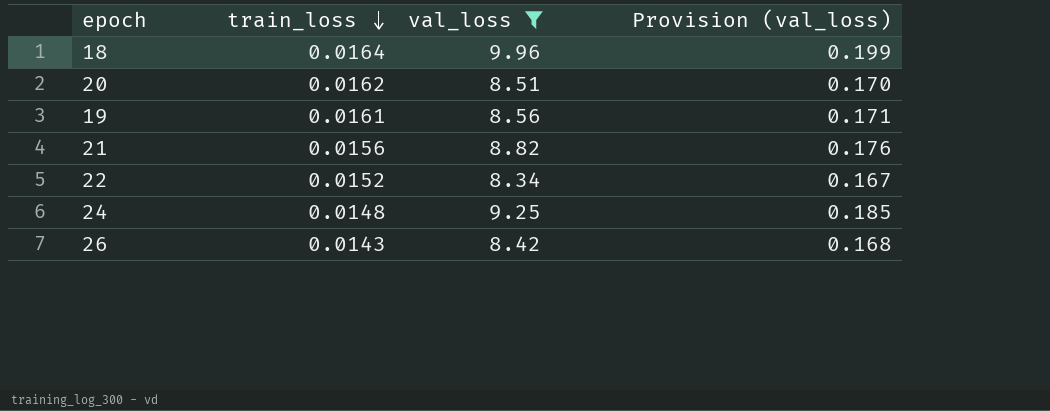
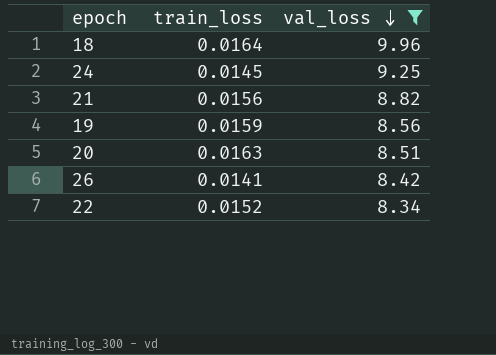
row order: train_loss descending -> val_loss descending
column Provision (val_loss) | formula: [val_loss] * 0.02 -> none
24 | train_loss: 0.0148 -> 0.0145
19 | train_loss: 0.0161 -> 0.0159
20 | train_loss: 0.0162 -> 0.0163
26 | train_loss: 0.0143 -> 0.0141

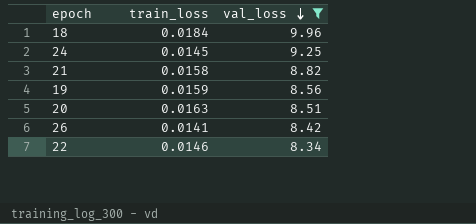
18 | train_loss: 0.0164 -> 0.0184
21 | train_loss: 0.0156 -> 0.0158
22 | train_loss: 0.0152 -> 0.0146

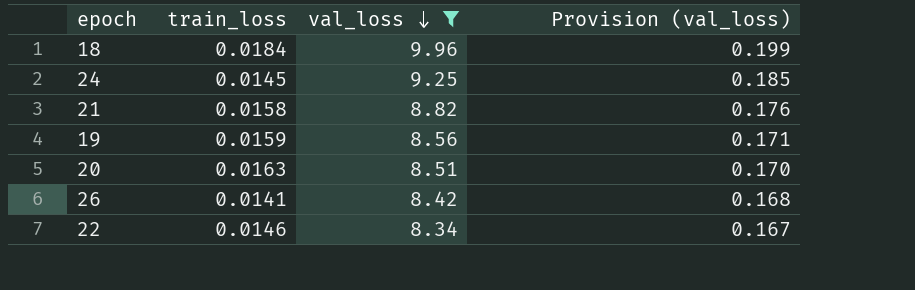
column Provision (val_loss) | formula: none -> [val_loss] * 0.02

